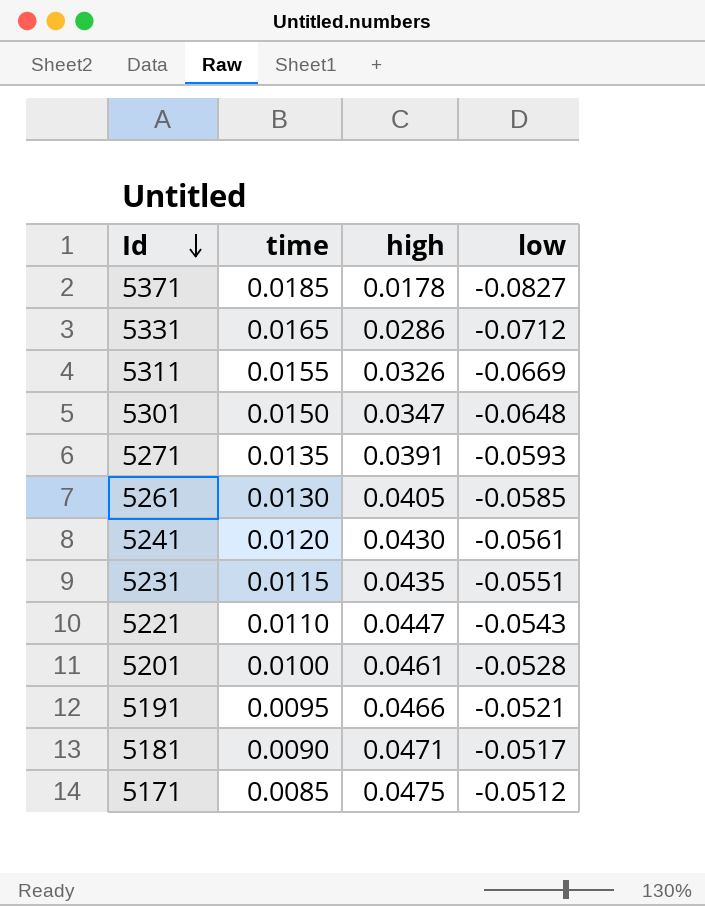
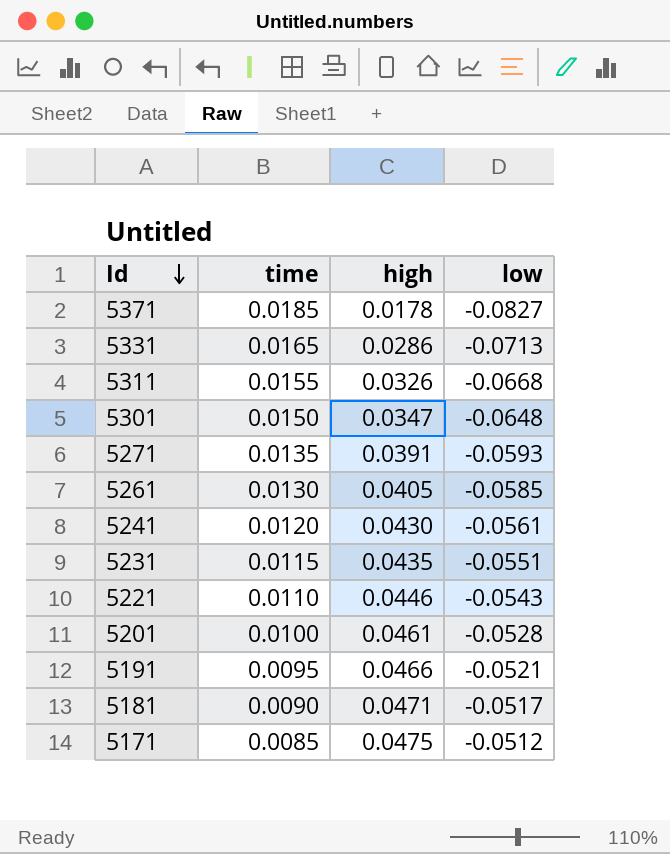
5331 | low: -0.0712 -> -0.0713
5311 | low: -0.0669 -> -0.0668
5221 | high: 0.0447 -> 0.0446

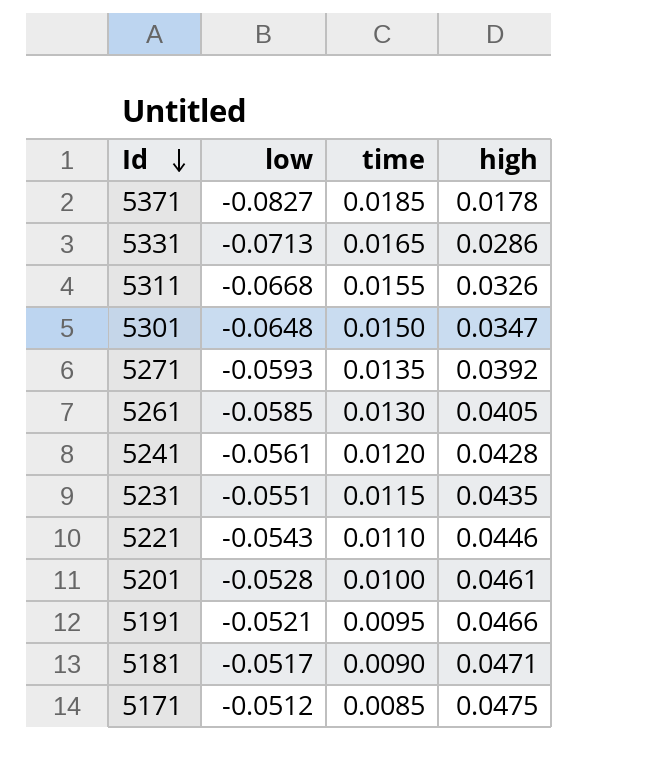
column low | position: 4 -> 2
5271 | high: 0.0391 -> 0.0392
5241 | high: 0.0430 -> 0.0428

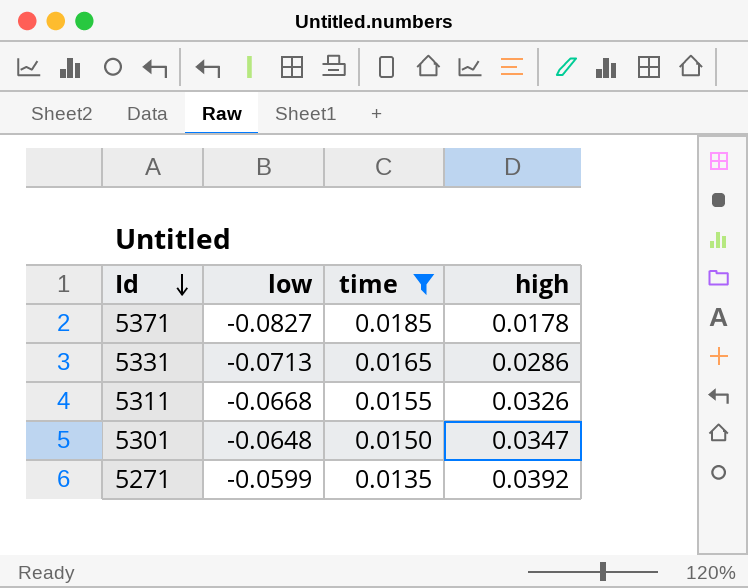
filter: none -> time >= 0.0135
5271 | low: -0.0593 -> -0.0599

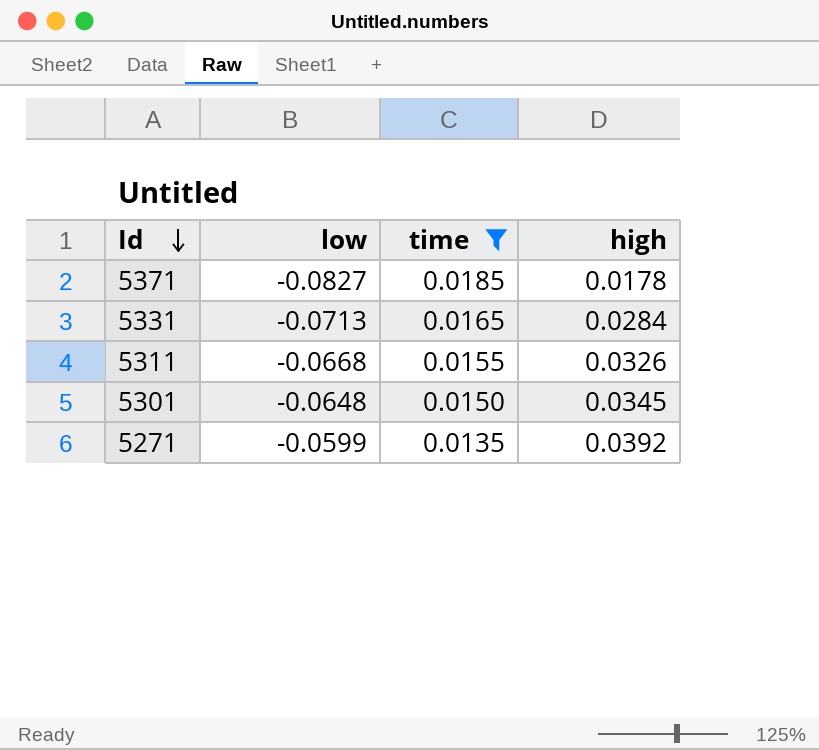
5331 | high: 0.0286 -> 0.0284
5301 | high: 0.0347 -> 0.0345

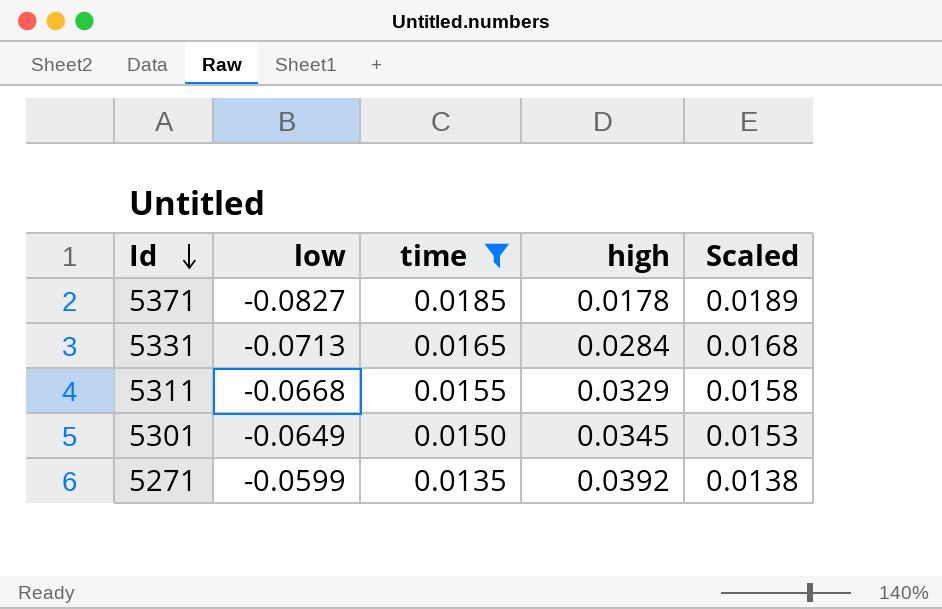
column Scaled | formula: none -> [time] * 1.02
5311 | high: 0.0326 -> 0.0329
5301 | low: -0.0648 -> -0.0649

